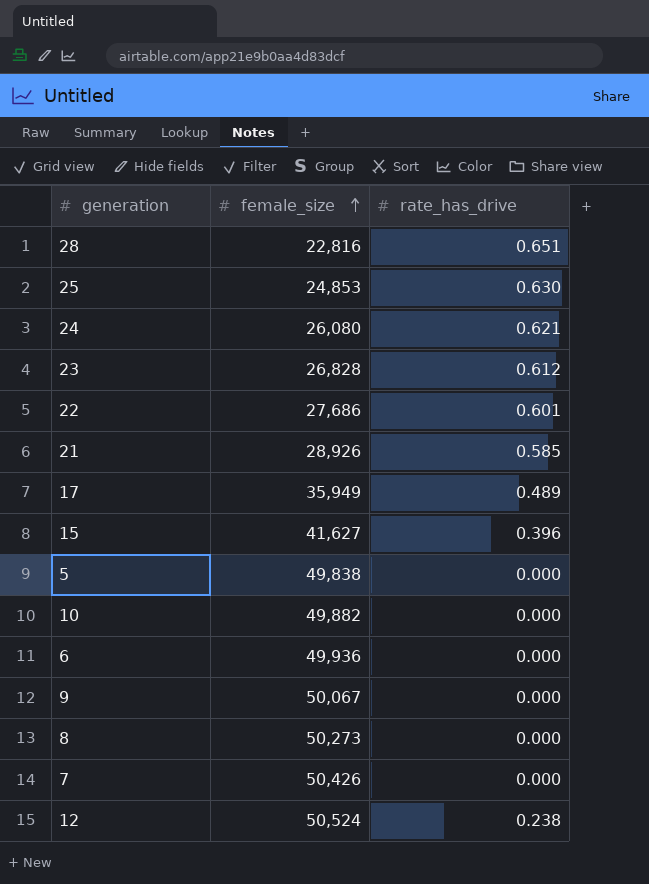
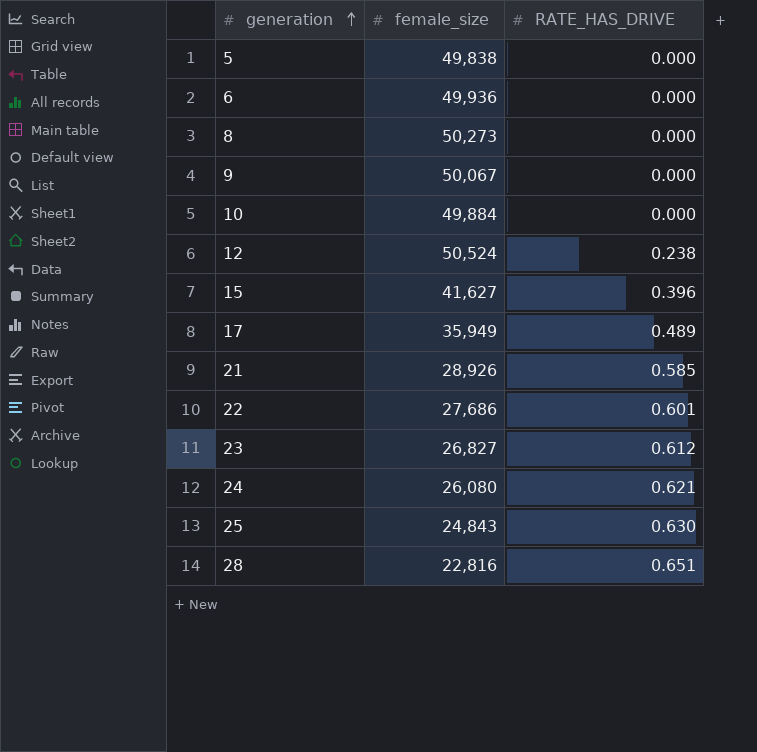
row order: female_size ascending -> generation ascending
column name: rate_has_drive -> RATE_HAS_DRIVE
row 7: 50,426 | 0.000 -> none
10 | female_size: 49,882 -> 49,884
23 | female_size: 26,828 -> 26,827
25 | female_size: 24,853 -> 24,843

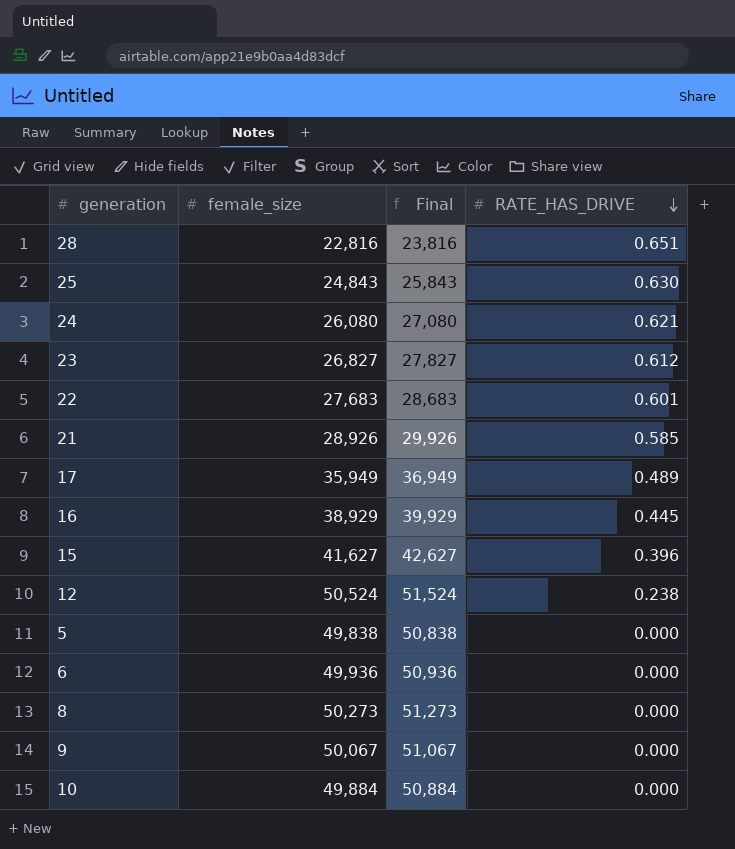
row order: generation ascending -> RATE_HAS_DRIVE descending
column Final | formula: none -> [female_size] + 1000
22 | female_size: 27,686 -> 27,683
row 16: none -> 38,929 | 39,929 | 0.445

